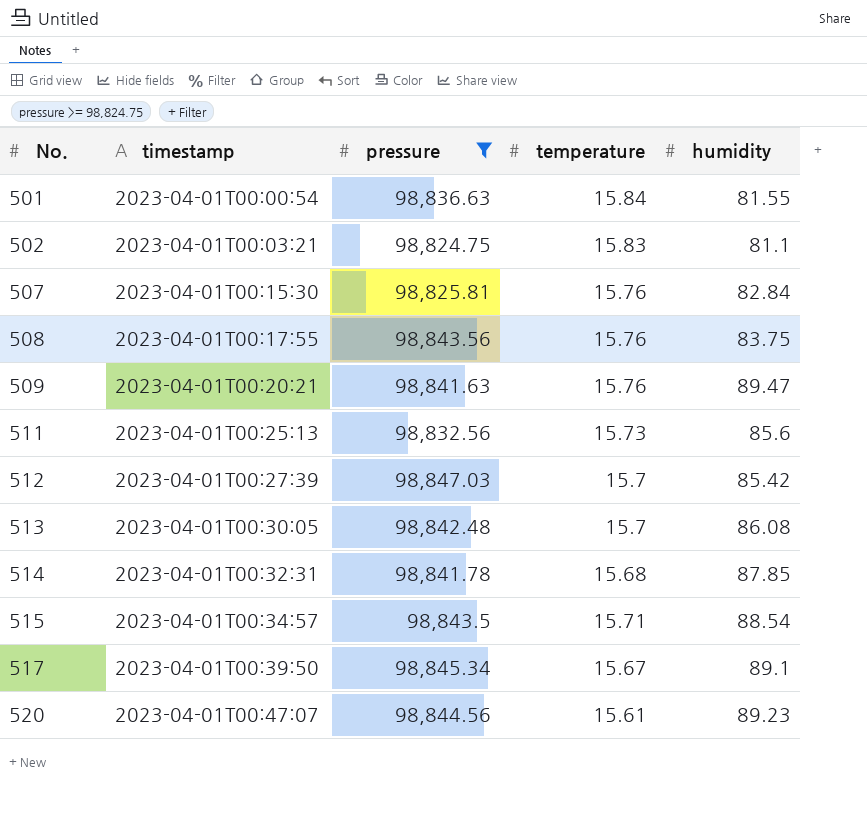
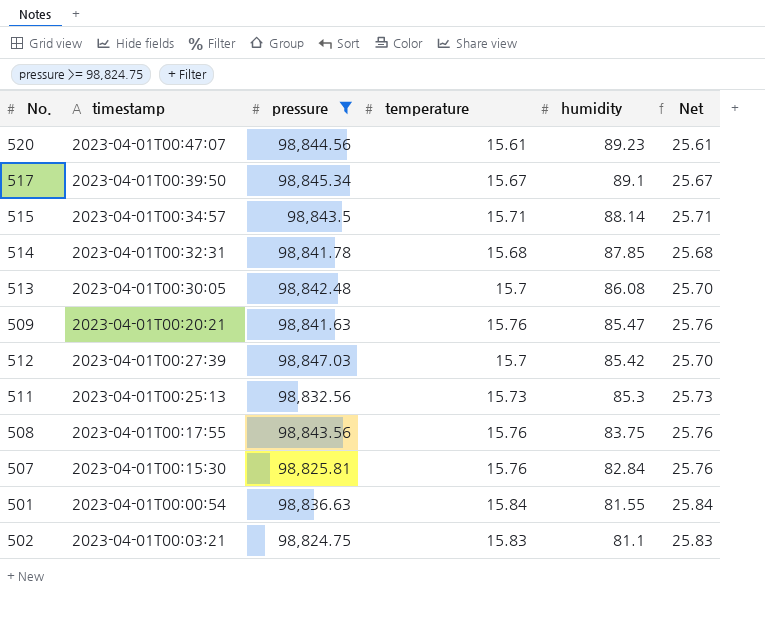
row order: No. ascending -> humidity descending
column Net | formula: none -> [temperature] + 10
515 | humidity: 88.54 -> 88.14
509 | humidity: 89.47 -> 85.47
511 | humidity: 85.6 -> 85.3

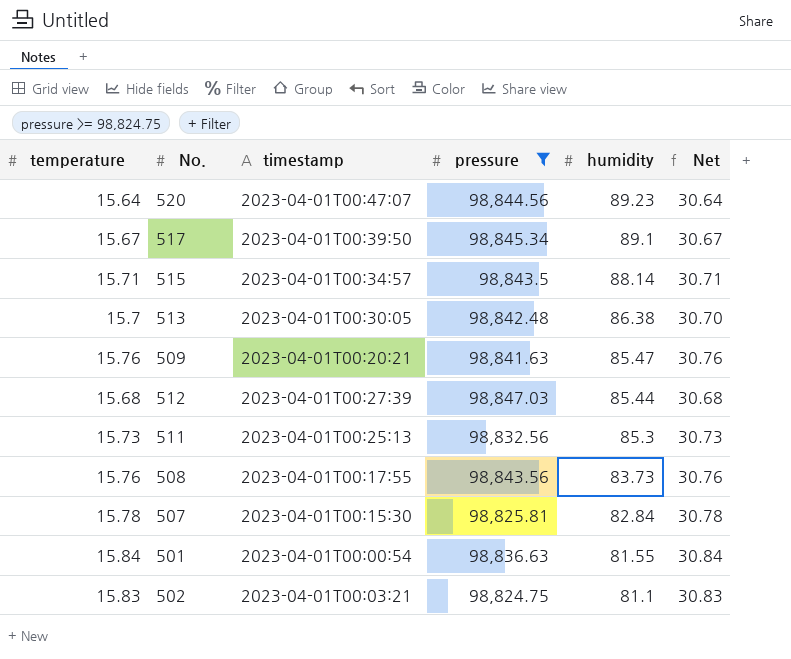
column temperature | position: 4 -> 1
column Net | formula: [temperature] + 10 -> [temperature] + 15
row 514: 2023-04-01T00:32:31 | 98,841.78 | 15.68 | 87.85 | 25.68 -> none
520 | temperature: 15.61 -> 15.64
513 | humidity: 86.08 -> 86.38
512 | temperature: 15.7 -> 15.68
512 | humidity: 85.42 -> 85.44
508 | humidity: 83.75 -> 83.73
507 | temperature: 15.76 -> 15.78

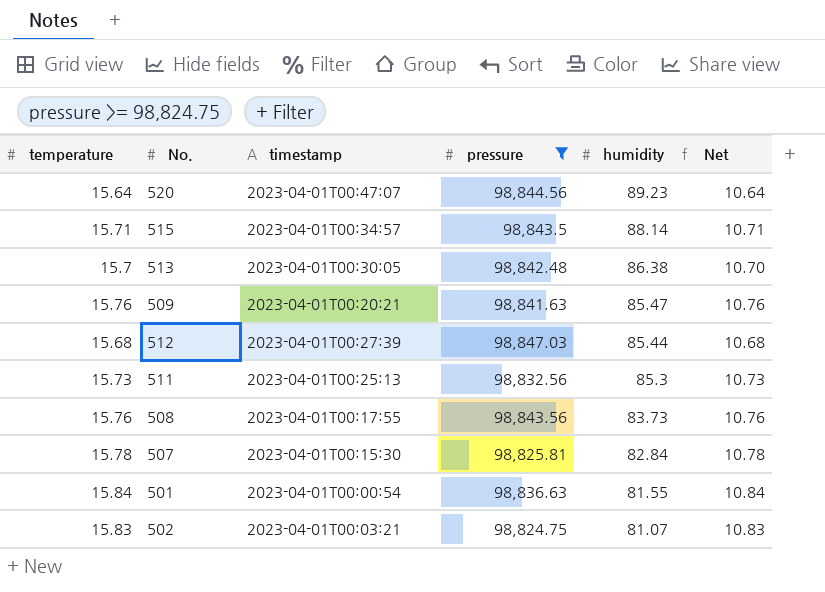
column Net | formula: [temperature] + 15 -> [temperature] - 5
row 517: 15.67 | 2023-04-01T00:39:50 | 98,845.34 | 89.1 | 30.67 -> none
502 | humidity: 81.1 -> 81.07

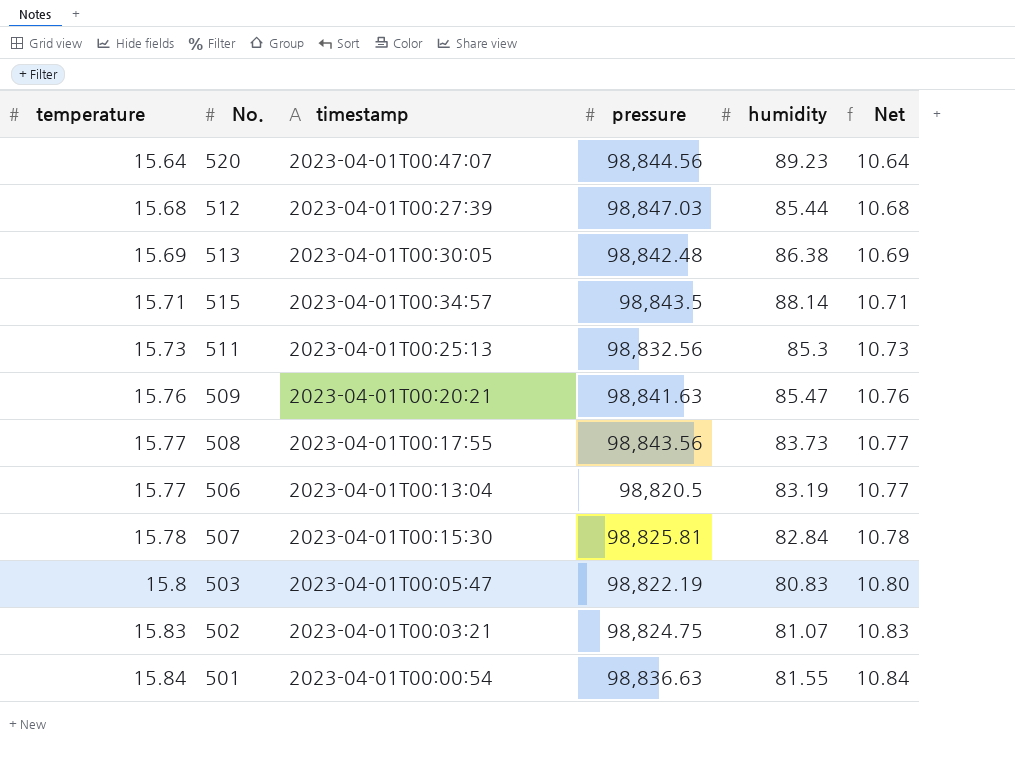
filter: pressure >= 98,824.75 -> none
row order: humidity descending -> temperature ascending
513 | temperature: 15.7 -> 15.69
513 | Net: 10.70 -> 10.69
508 | temperature: 15.76 -> 15.77
508 | Net: 10.76 -> 10.77

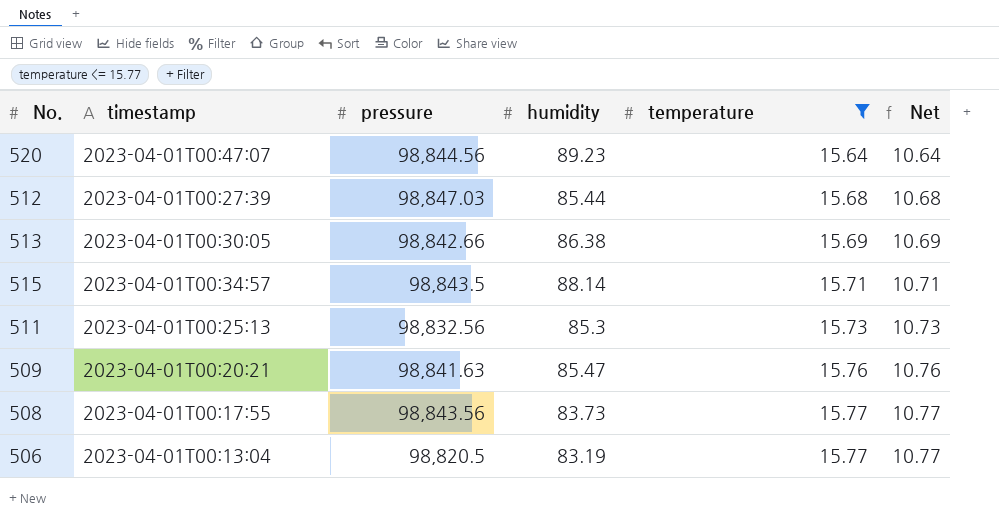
filter: none -> temperature <= 15.77
column temperature | position: 1 -> 5
513 | pressure: 98,842.48 -> 98,842.66

